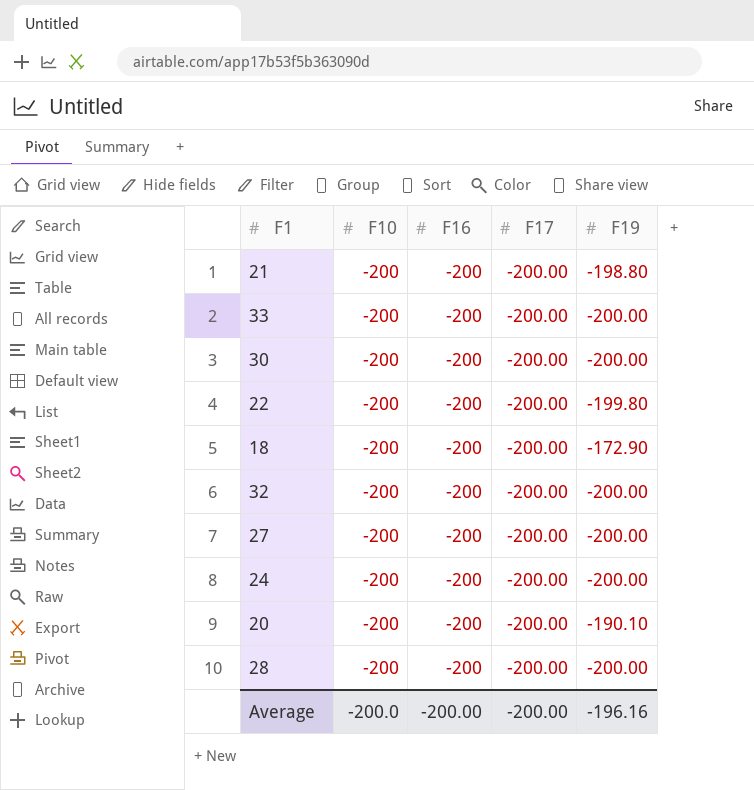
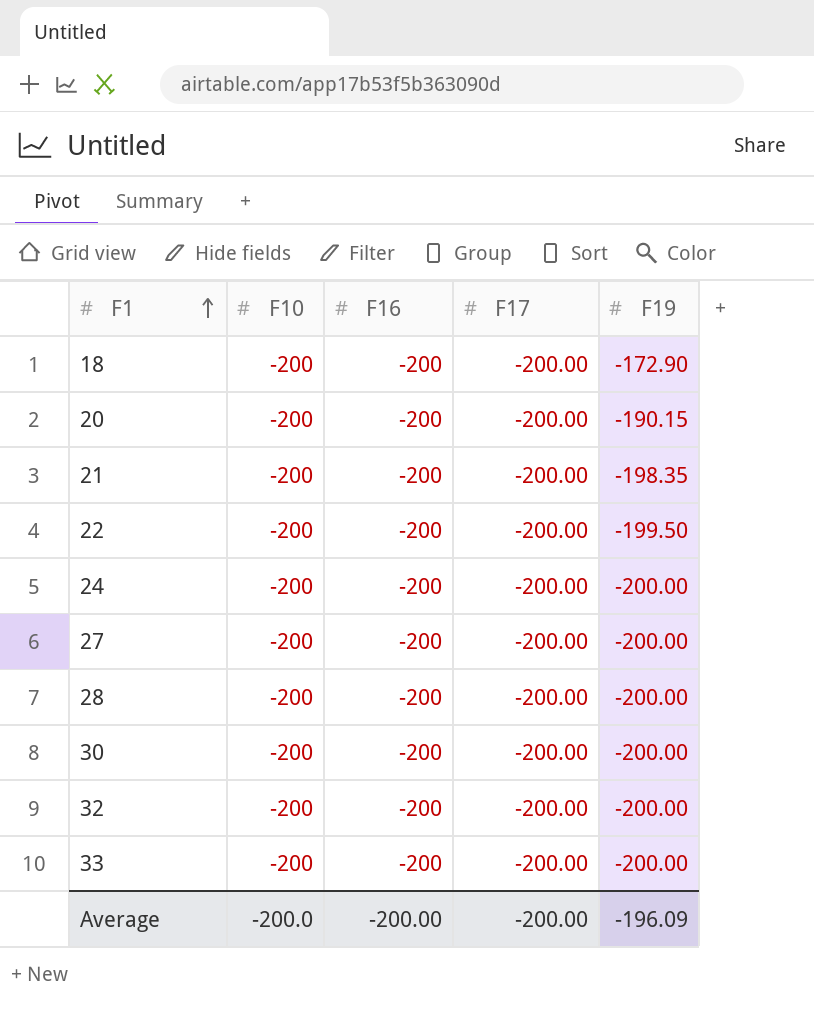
row order: none -> F1 ascending
20 | F19: -190.10 -> -190.15
21 | F19: -198.80 -> -198.35
22 | F19: -199.80 -> -199.50
Average | F19: -196.16 -> -196.09

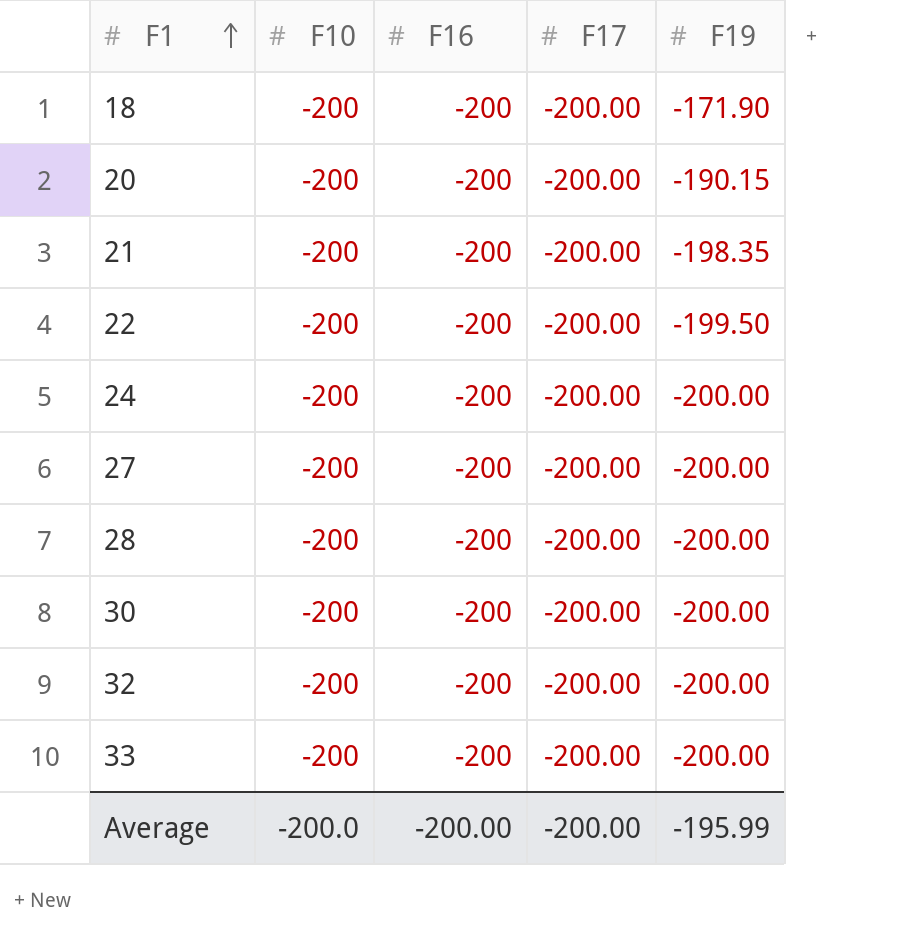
18 | F19: -172.90 -> -171.90
Average | F19: -196.09 -> -195.99

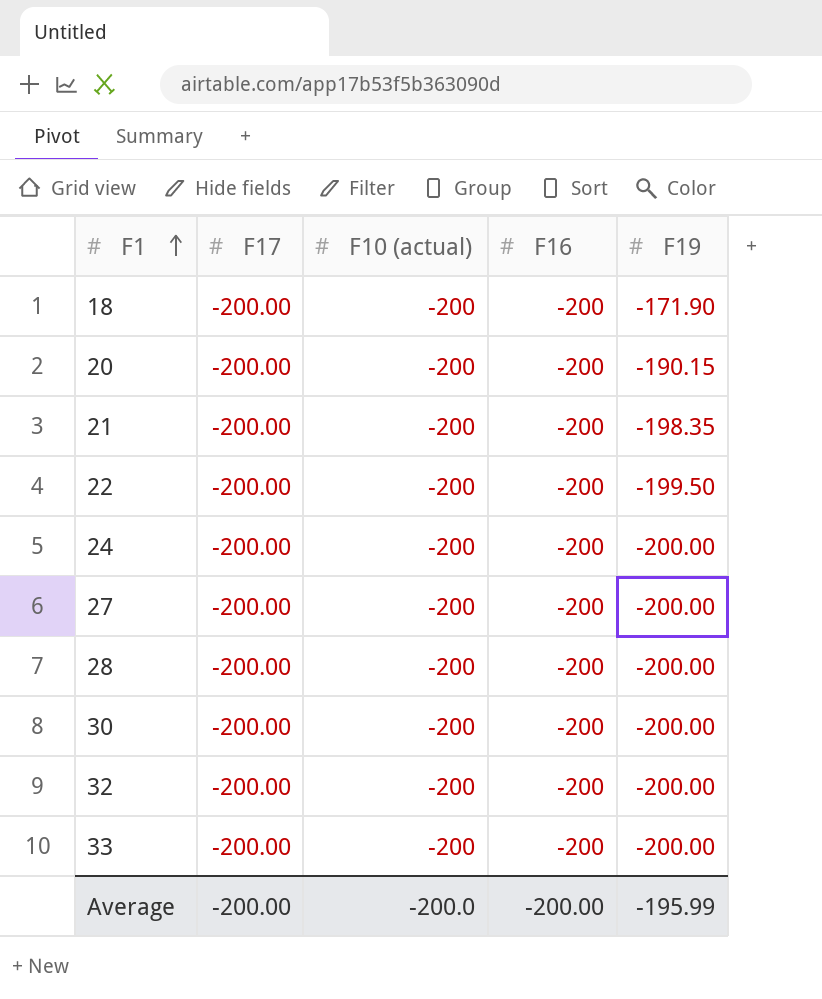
column F17 | position: 4 -> 2
column name: F10 -> F10 (actual)

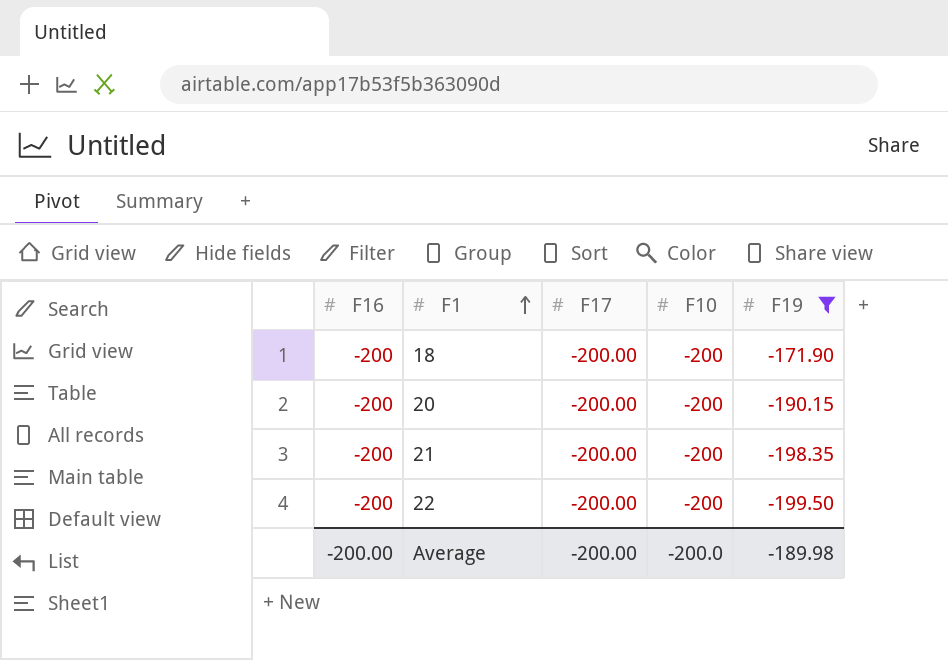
filter: none -> F19 != -200.00
column F16 | position: 4 -> 1
column name: F10 (actual) -> F10
Average | F19: -195.99 -> -189.98

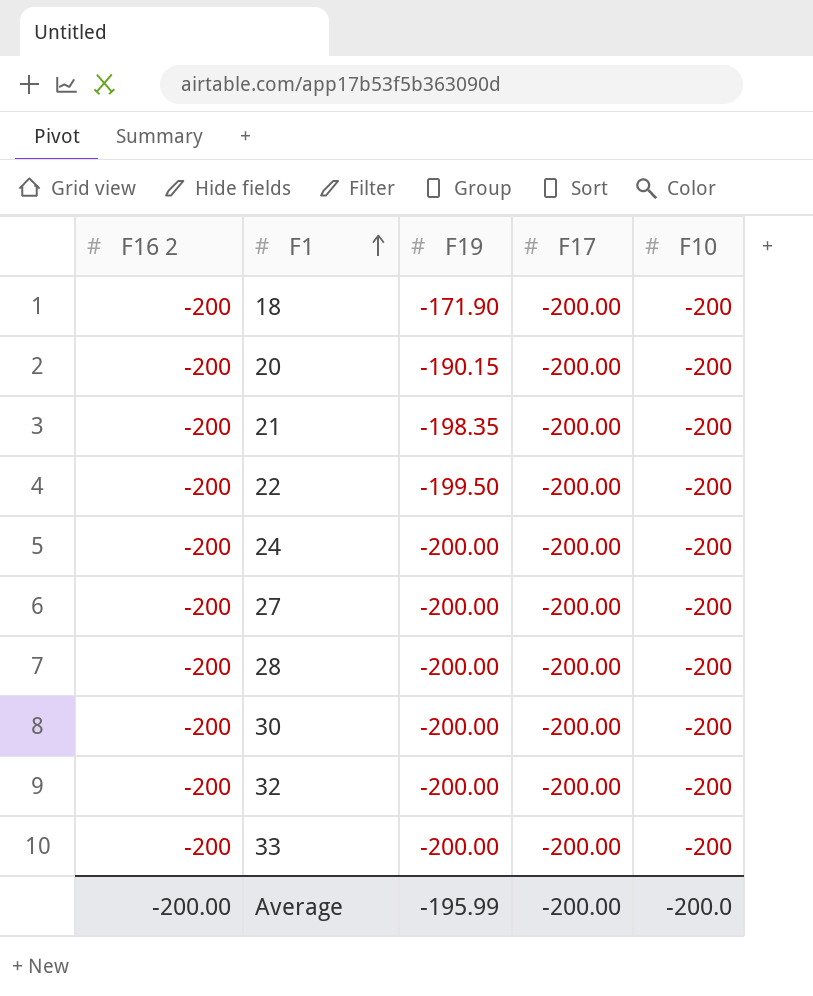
filter: F19 != -200.00 -> none
column name: F16 -> F16 2
column F19 | position: 5 -> 3
Average | F19: -189.98 -> -195.99

